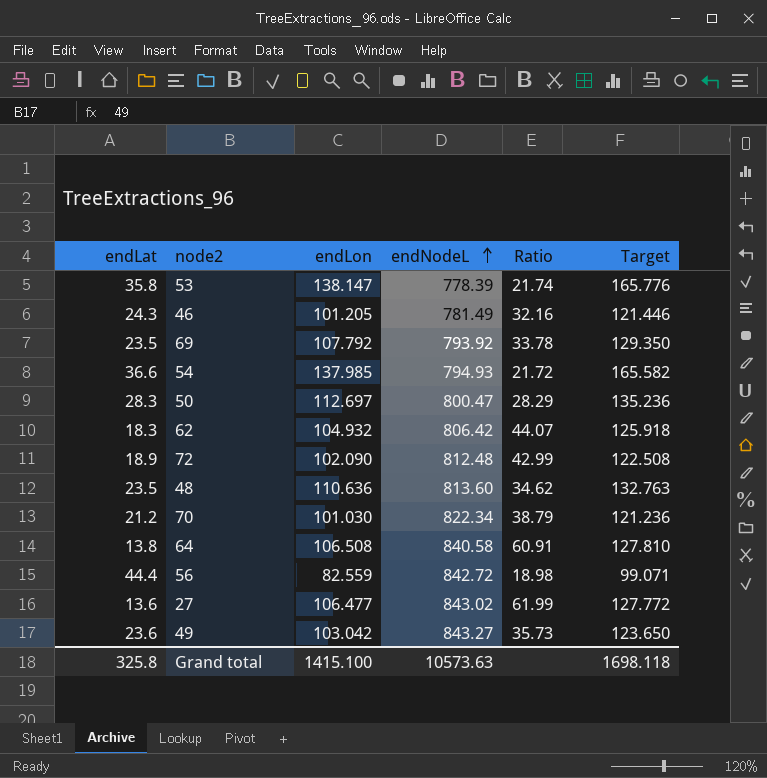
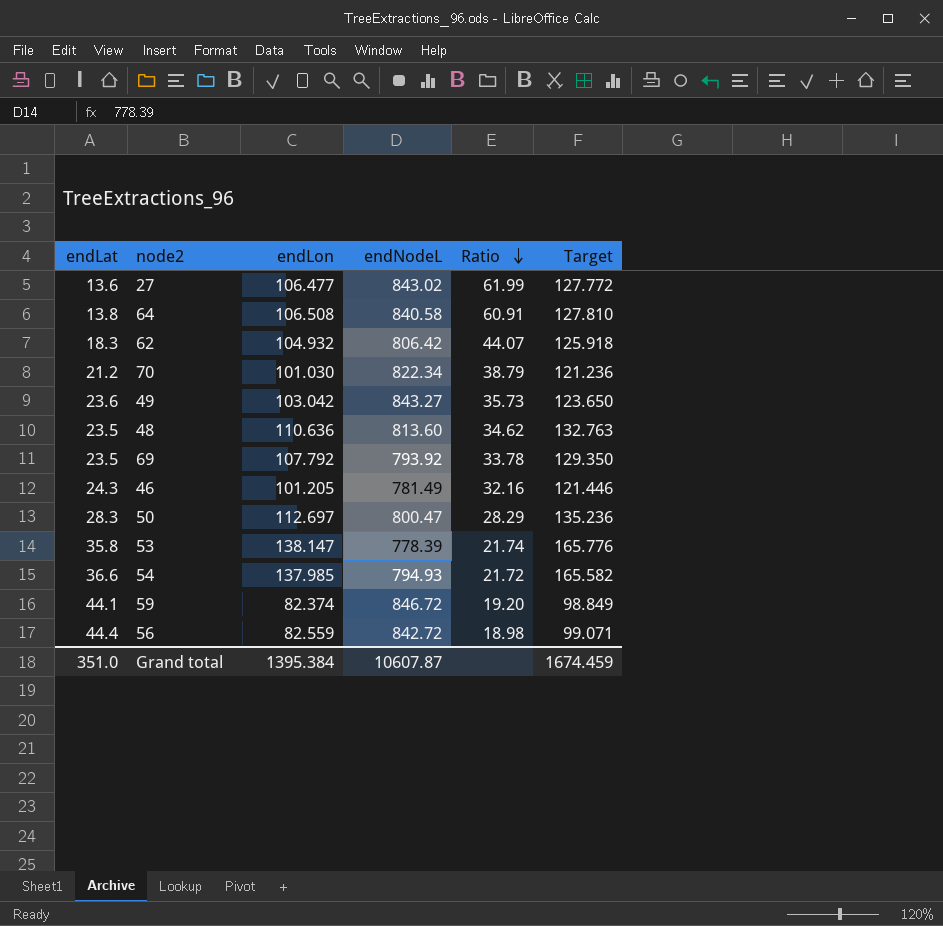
row order: endNodeL ascending -> Ratio descending
row 72: 18.9 | 102.090 | 812.48 | 42.99 | 122.508 -> none
row 59: none -> 44.1 | 82.374 | 846.72 | 19.20 | 98.849
Grand total | endLat: 325.8 -> 351.0
Grand total | endLon: 1415.100 -> 1395.384
Grand total | endNodeL: 10573.63 -> 10607.87
Grand total | Target: 1698.118 -> 1674.459

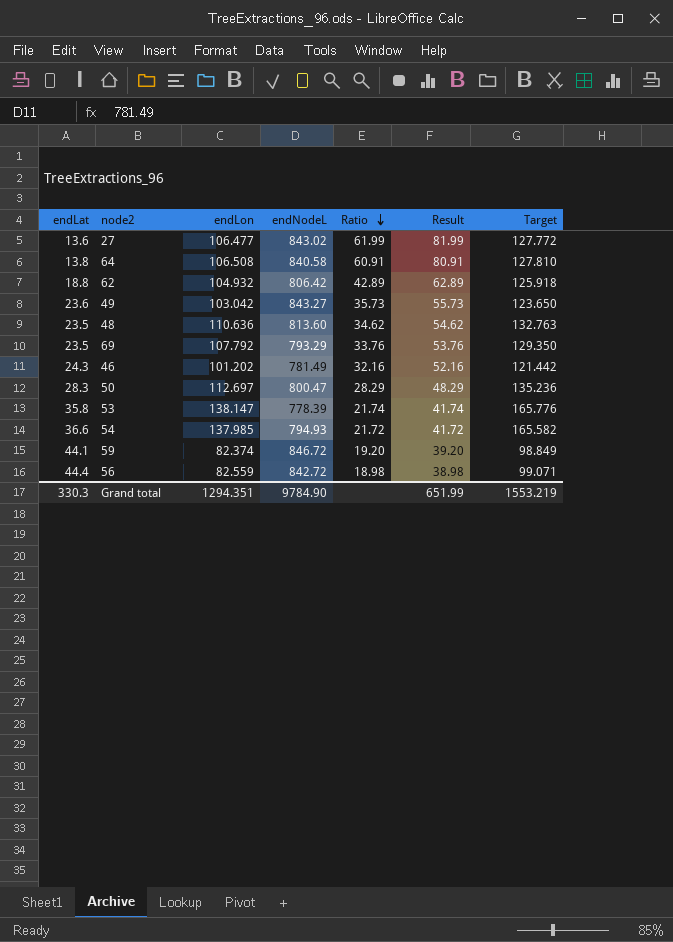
column Result | formula: none -> [Ratio] + 20
row 70: 21.2 | 101.030 | 822.34 | 38.79 | 121.236 -> none
62 | endLat: 18.3 -> 18.8
62 | Ratio: 44.07 -> 42.89
69 | endNodeL: 793.92 -> 793.29
69 | Ratio: 33.78 -> 33.76
46 | endLon: 101.205 -> 101.202
46 | Target: 121.446 -> 121.442
Grand total | endLat: 351.0 -> 330.3
Grand total | endLon: 1395.384 -> 1294.351
Grand total | endNodeL: 10607.87 -> 9784.90
Grand total | Target: 1674.459 -> 1553.219

